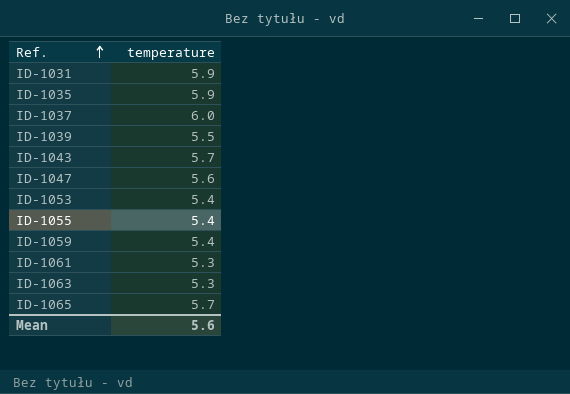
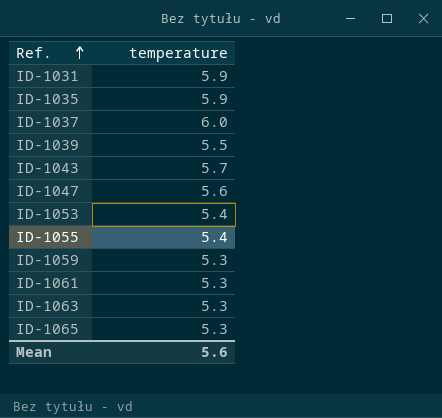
ID-1059 | temperature: 5.4 -> 5.3
ID-1065 | temperature: 5.7 -> 5.3

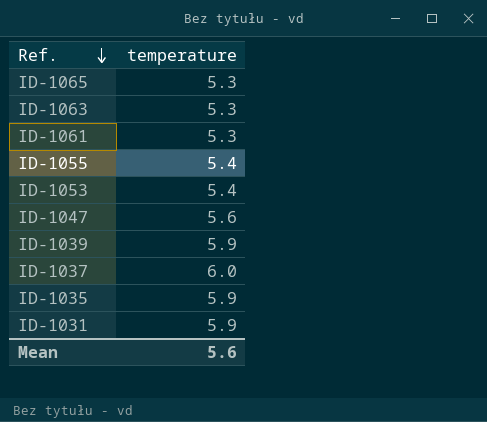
row order: Ref. ascending -> Ref. descending
row ID-1043: 5.7 -> none
row ID-1059: 5.3 -> none
ID-1039 | temperature: 5.5 -> 5.9

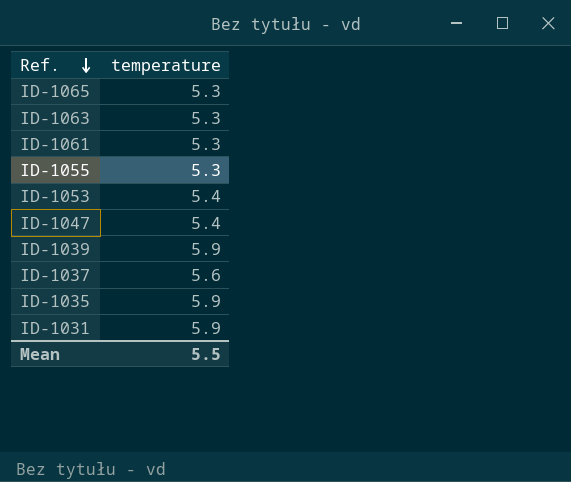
ID-1055 | temperature: 5.4 -> 5.3
ID-1047 | temperature: 5.6 -> 5.4
ID-1037 | temperature: 6.0 -> 5.6
Mean | temperature: 5.6 -> 5.5

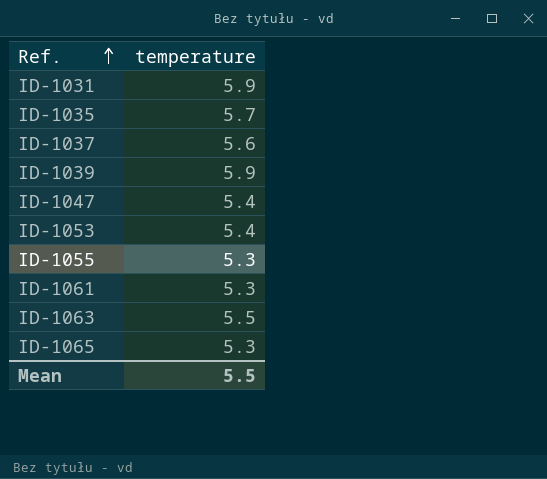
row order: Ref. descending -> Ref. ascending
ID-1035 | temperature: 5.9 -> 5.7
ID-1063 | temperature: 5.3 -> 5.5

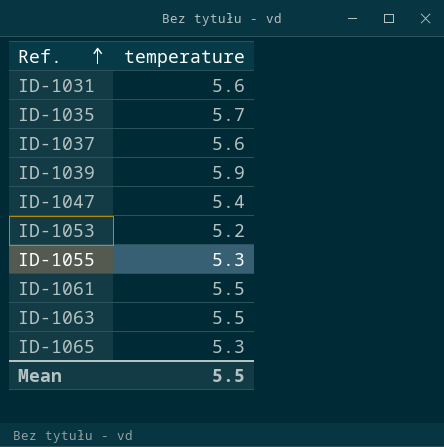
ID-1031 | temperature: 5.9 -> 5.6
ID-1053 | temperature: 5.4 -> 5.2
ID-1061 | temperature: 5.3 -> 5.5

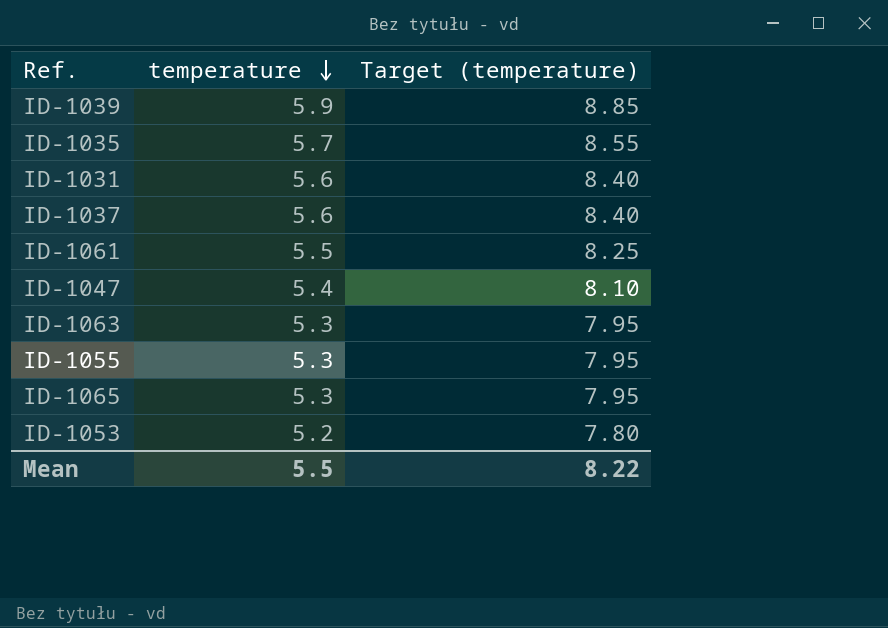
row order: Ref. ascending -> temperature descending
column Target (temperature) | formula: none -> [temperature] * 1.5
ID-1063 | temperature: 5.5 -> 5.3

